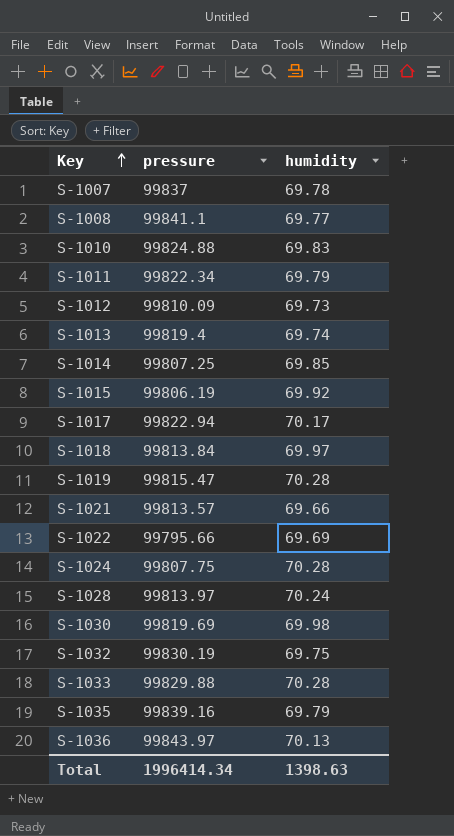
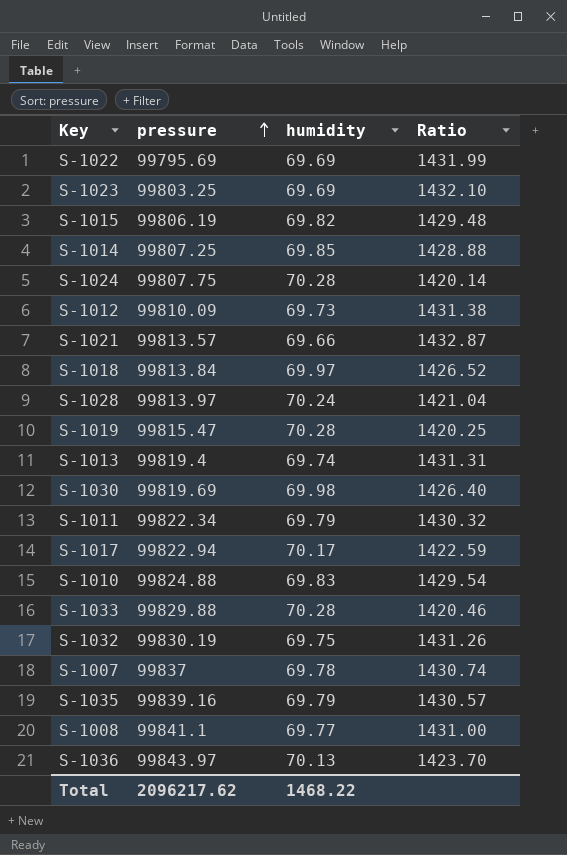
row order: Key ascending -> pressure ascending
column Ratio | formula: none -> [pressure] / [humidity]
S-1022 | pressure: 99795.66 -> 99795.69
row S-1023: none -> 99803.25 | 69.69 | 1432.10
S-1015 | humidity: 69.92 -> 69.82
Total | pressure: 1996414.34 -> 2096217.62
Total | humidity: 1398.63 -> 1468.22

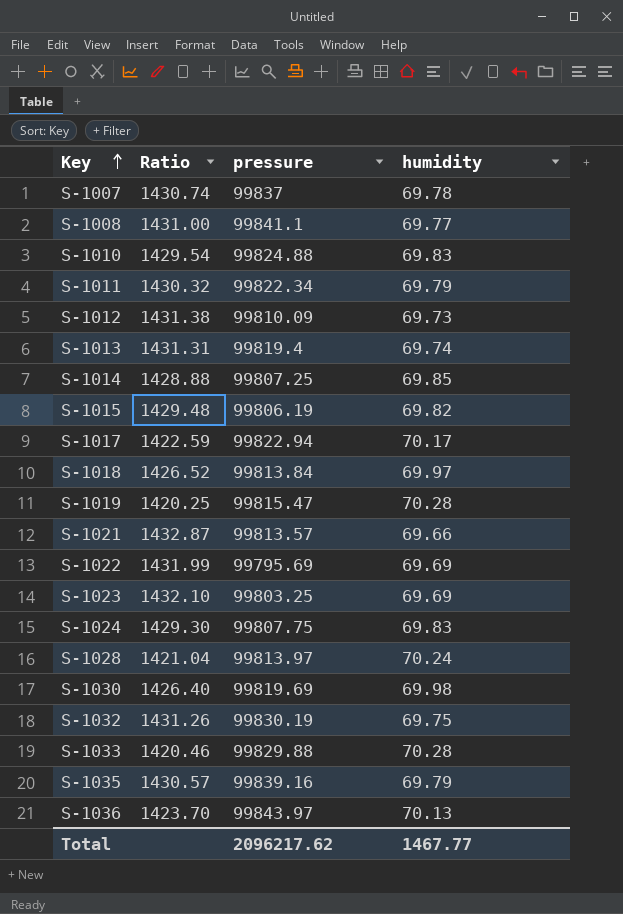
row order: pressure ascending -> Key ascending
column Ratio | position: 4 -> 2
S-1024 | Ratio: 1420.14 -> 1429.30
S-1024 | humidity: 70.28 -> 69.83
Total | humidity: 1468.22 -> 1467.77

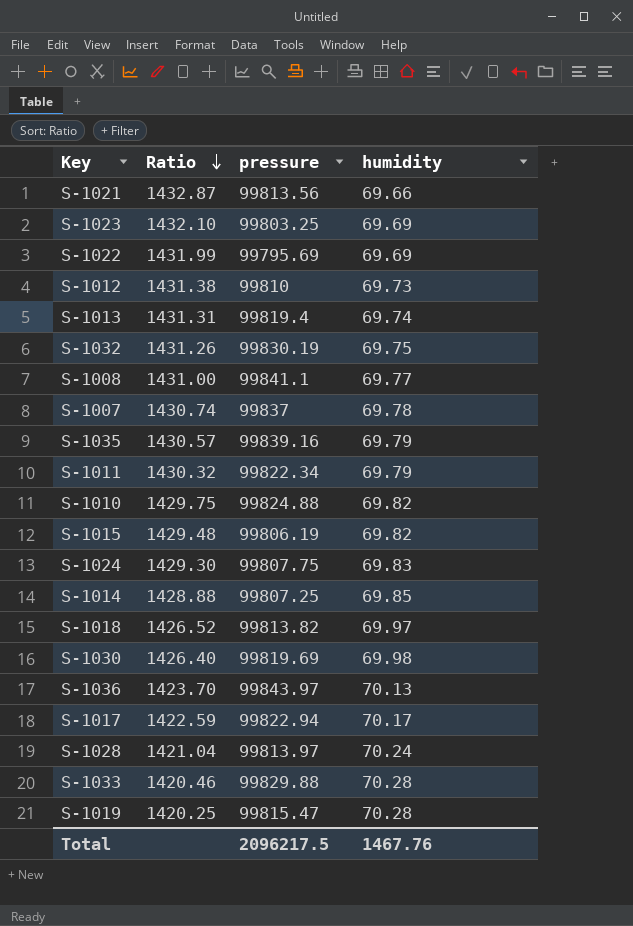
row order: Key ascending -> Ratio descending
S-1021 | pressure: 99813.57 -> 99813.56
S-1012 | pressure: 99810.09 -> 99810
S-1010 | Ratio: 1429.54 -> 1429.75
S-1010 | humidity: 69.83 -> 69.82
S-1018 | pressure: 99813.84 -> 99813.82
Total | pressure: 2096217.62 -> 2096217.5
Total | humidity: 1467.77 -> 1467.76

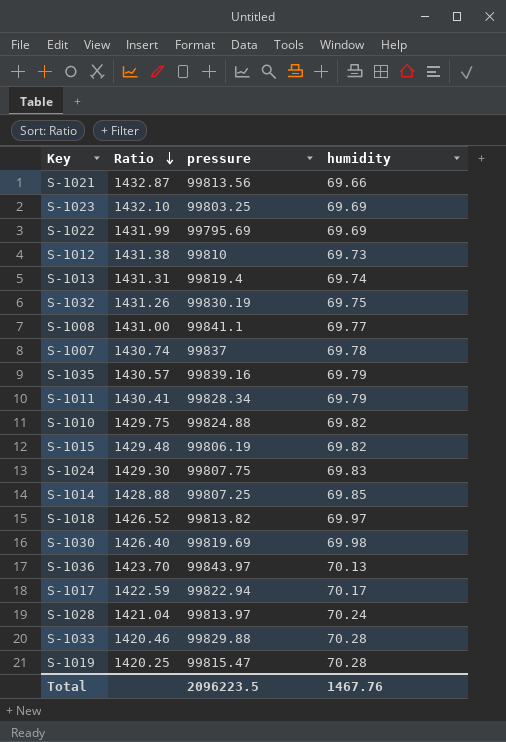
S-1011 | Ratio: 1430.32 -> 1430.41
S-1011 | pressure: 99822.34 -> 99828.34
Total | pressure: 2096217.5 -> 2096223.5

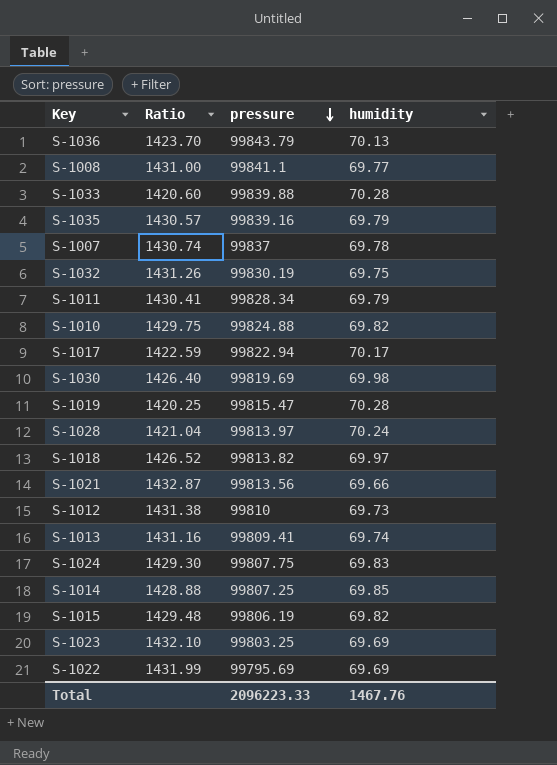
row order: Ratio descending -> pressure descending
S-1036 | pressure: 99843.97 -> 99843.79
S-1033 | Ratio: 1420.46 -> 1420.60
S-1033 | pressure: 99829.88 -> 99839.88
S-1013 | Ratio: 1431.31 -> 1431.16
S-1013 | pressure: 99819.4 -> 99809.41
Total | pressure: 2096223.5 -> 2096223.33

